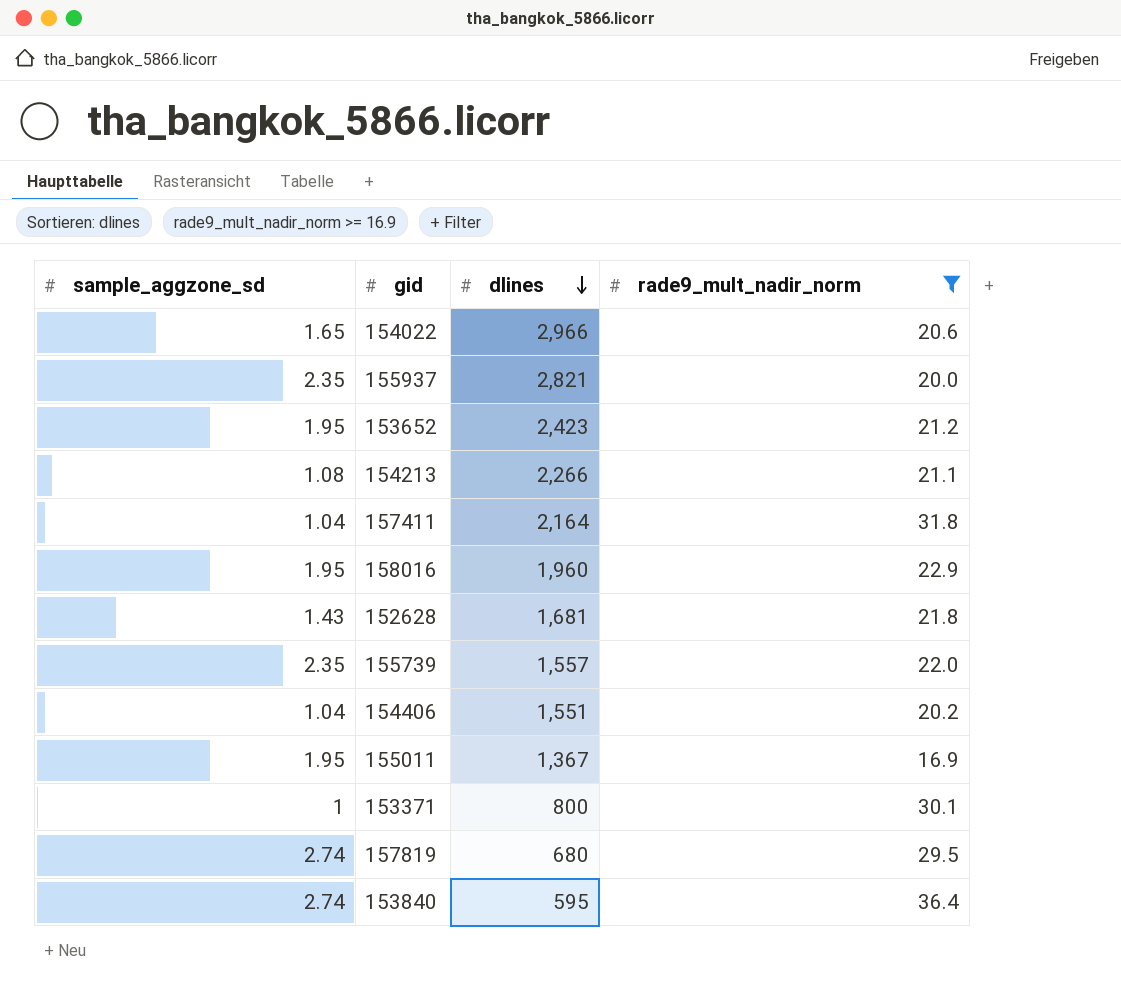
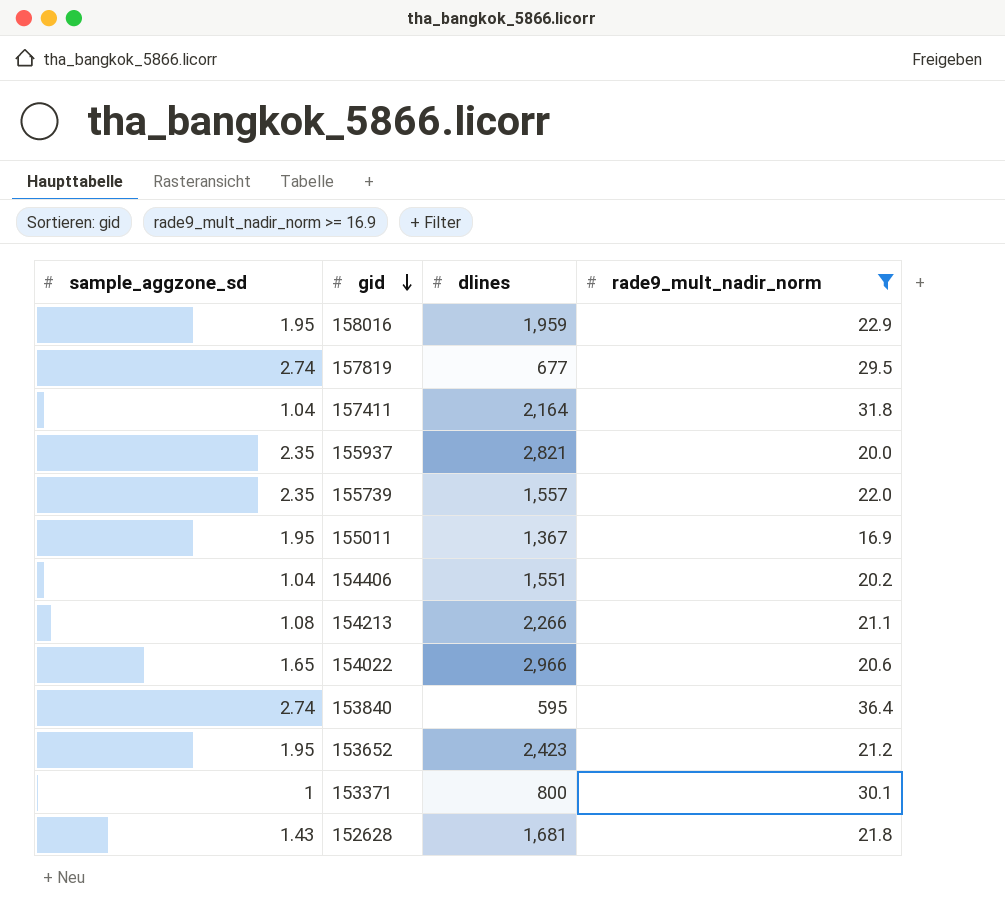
row order: dlines descending -> gid descending
158016 | dlines: 1,960 -> 1,959
157819 | dlines: 680 -> 677

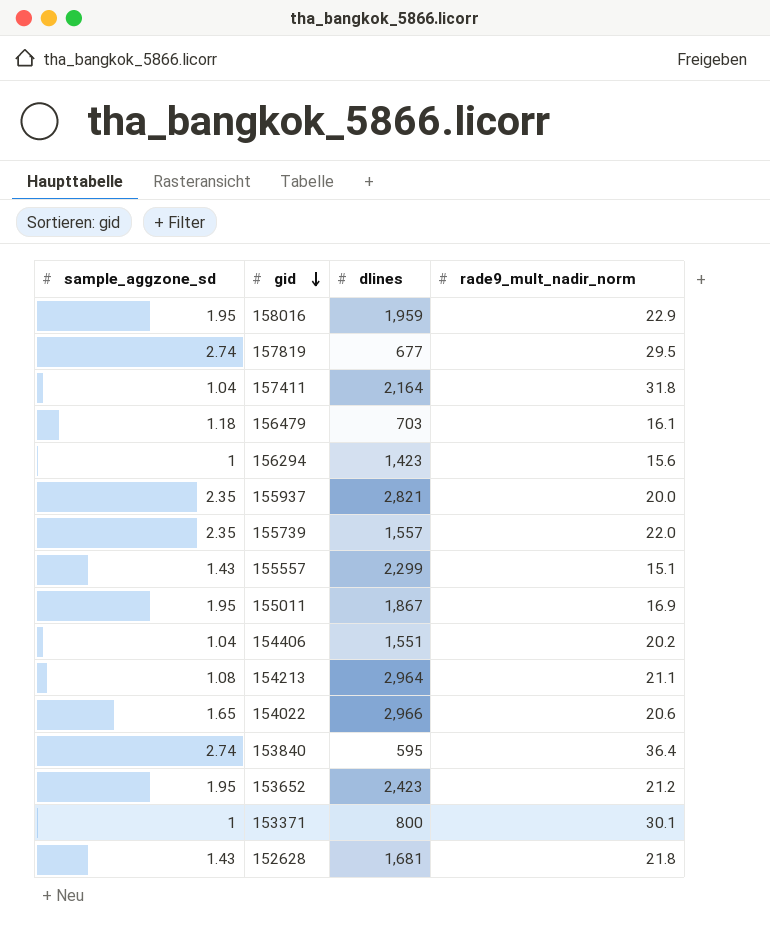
filter: rade9_mult_nadir_norm >= 16.9 -> none
155011 | dlines: 1,367 -> 1,867
154213 | dlines: 2,266 -> 2,964

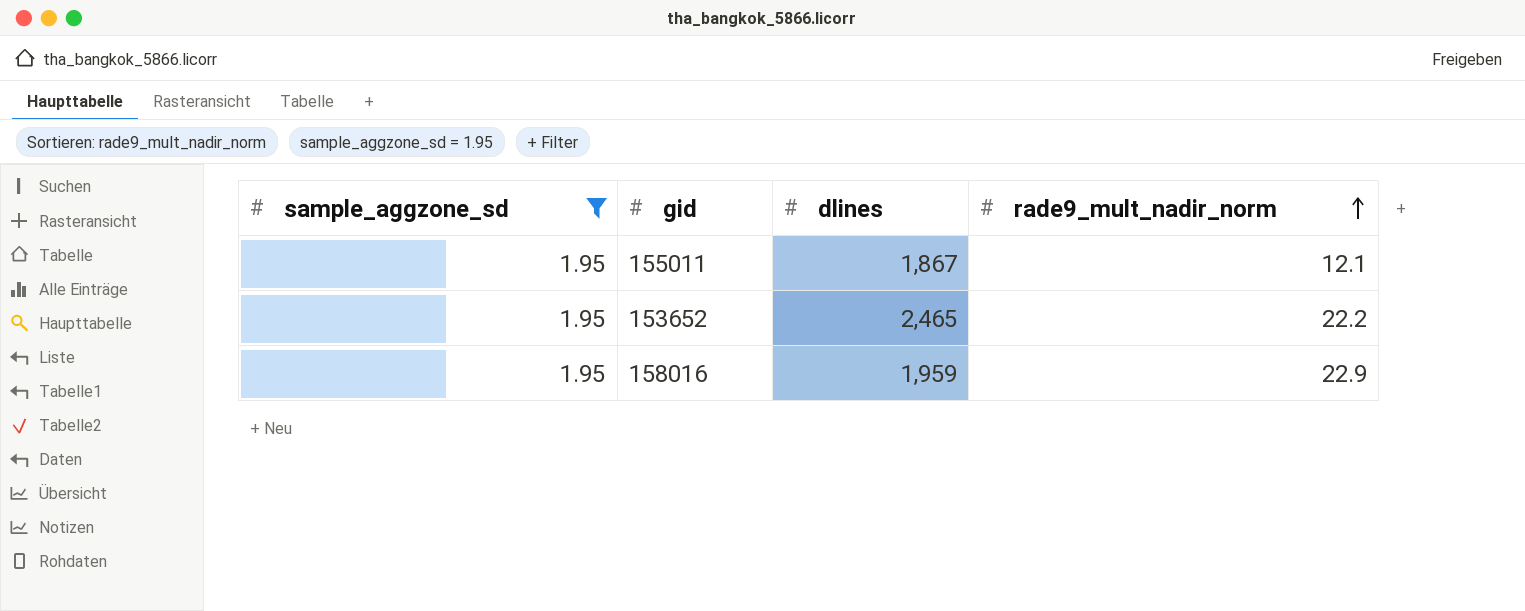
filter: none -> sample_aggzone_sd = 1.95
row order: gid descending -> rade9_mult_nadir_norm ascending
155011 | rade9_mult_nadir_norm: 16.9 -> 12.1
153652 | dlines: 2,423 -> 2,465
153652 | rade9_mult_nadir_norm: 21.2 -> 22.2

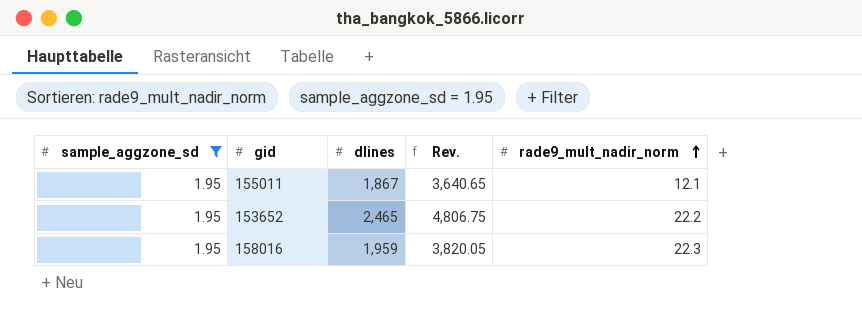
column Rev. | formula: none -> [sample_aggzone_sd] * [dlines]
158016 | rade9_mult_nadir_norm: 22.9 -> 22.3

